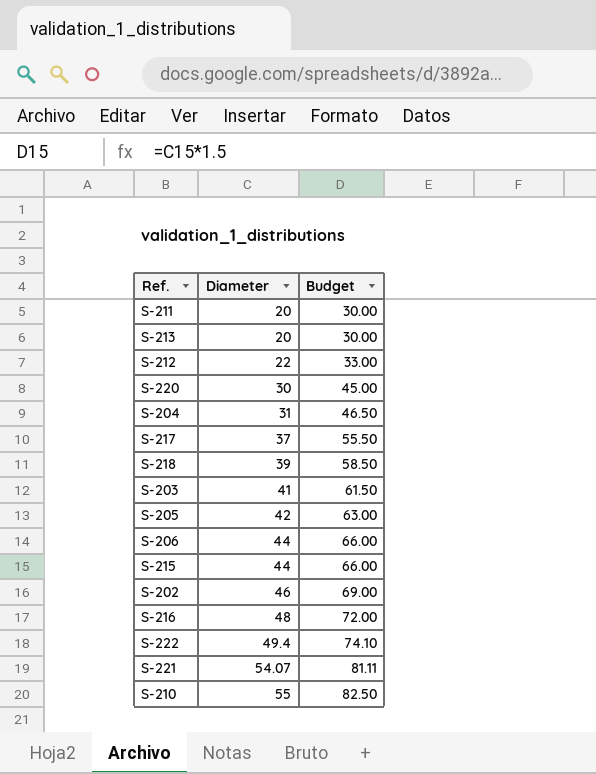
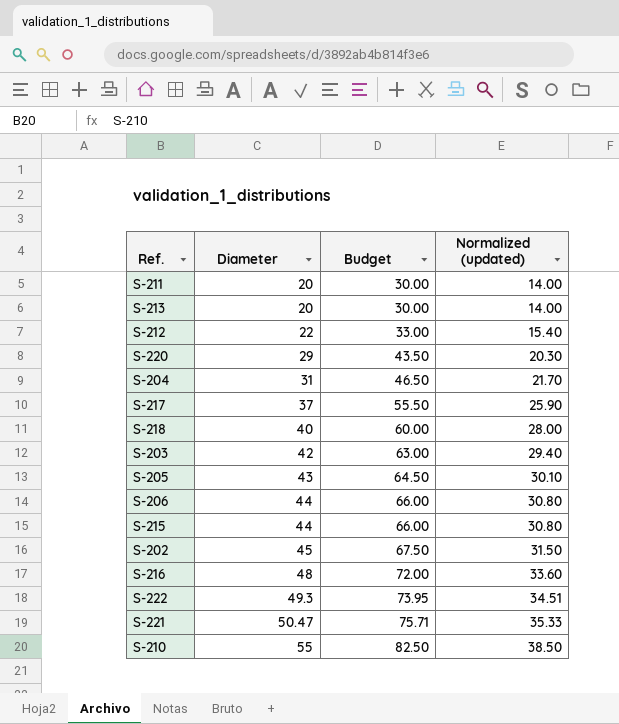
column Normalized (updated) | formula: none -> [Diameter] * 0.7
S-220 | Diameter: 30 -> 29
S-220 | Budget: 45.00 -> 43.50
S-218 | Diameter: 39 -> 40
S-218 | Budget: 58.50 -> 60.00
S-203 | Diameter: 41 -> 42
S-203 | Budget: 61.50 -> 63.00
S-205 | Diameter: 42 -> 43
S-205 | Budget: 63.00 -> 64.50
S-202 | Diameter: 46 -> 45
S-202 | Budget: 69.00 -> 67.50
S-222 | Diameter: 49.4 -> 49.3
S-222 | Budget: 74.10 -> 73.95
S-221 | Diameter: 54.07 -> 50.47
S-221 | Budget: 81.11 -> 75.71

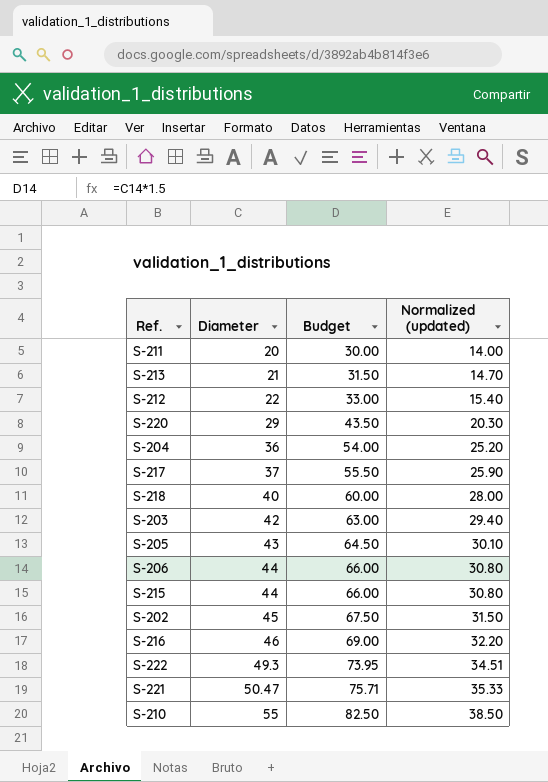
S-213 | Diameter: 20 -> 21
S-213 | Budget: 30.00 -> 31.50
S-213 | Normalized (updated): 14.00 -> 14.70
S-204 | Diameter: 31 -> 36
S-204 | Budget: 46.50 -> 54.00
S-204 | Normalized (updated): 21.70 -> 25.20
S-216 | Diameter: 48 -> 46
S-216 | Budget: 72.00 -> 69.00
S-216 | Normalized (updated): 33.60 -> 32.20

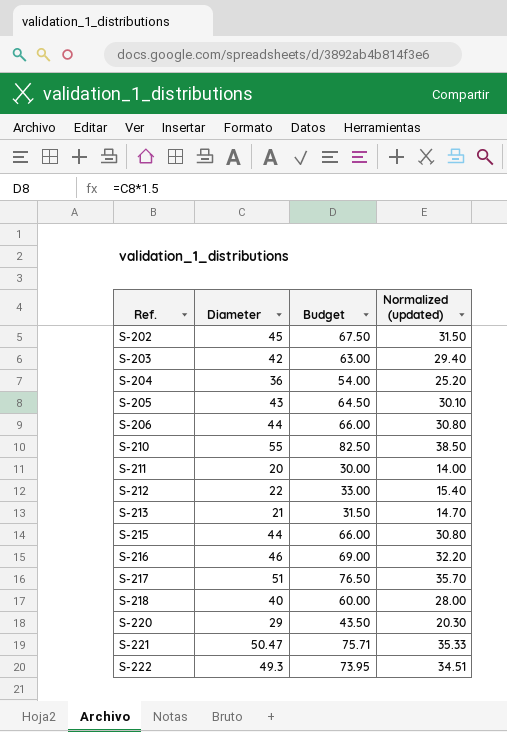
row order: Diameter ascending -> Ref. ascending
S-217 | Diameter: 37 -> 51
S-217 | Budget: 55.50 -> 76.50
S-217 | Normalized (updated): 25.90 -> 35.70

